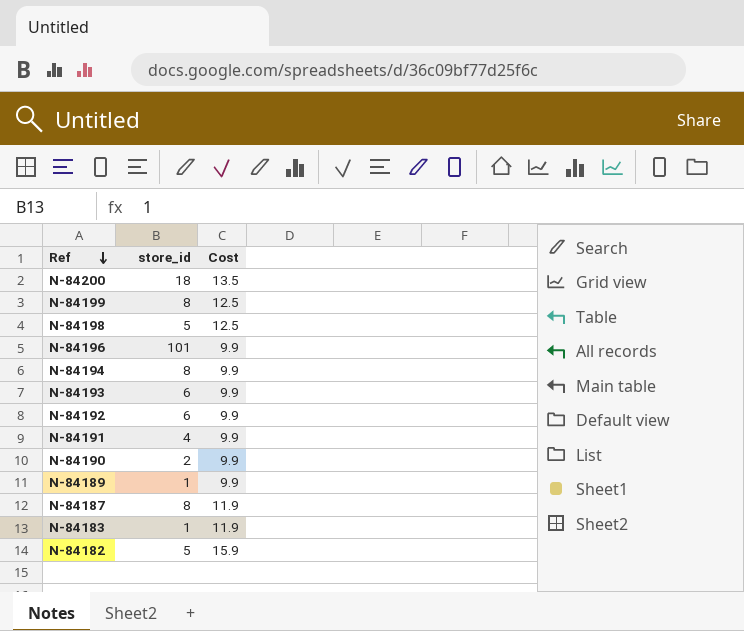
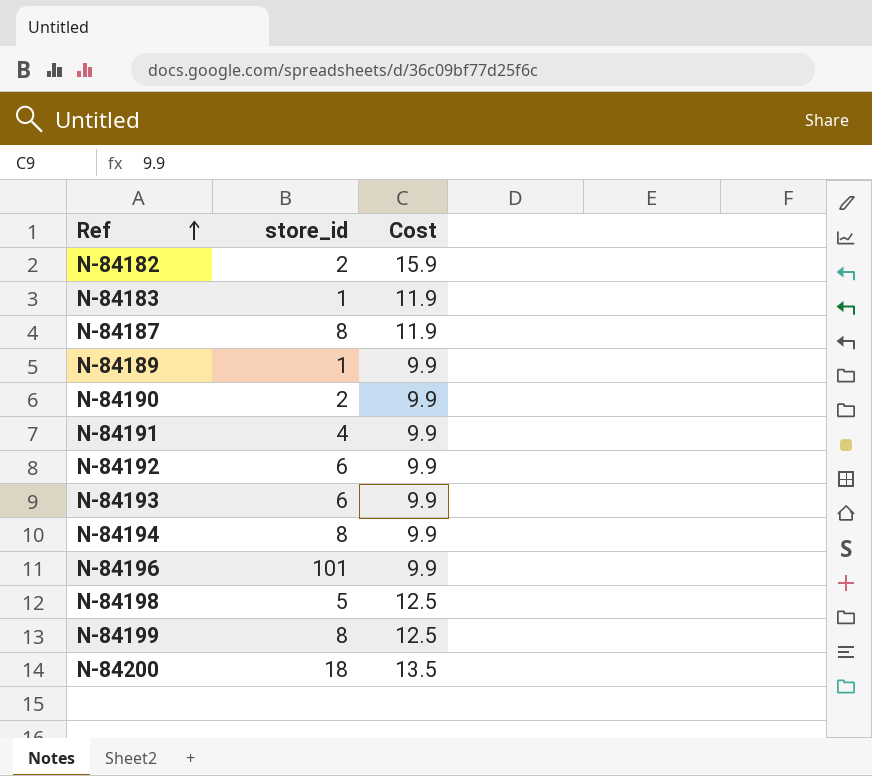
row order: Ref descending -> Ref ascending
N-84182 | store_id: 5 -> 2

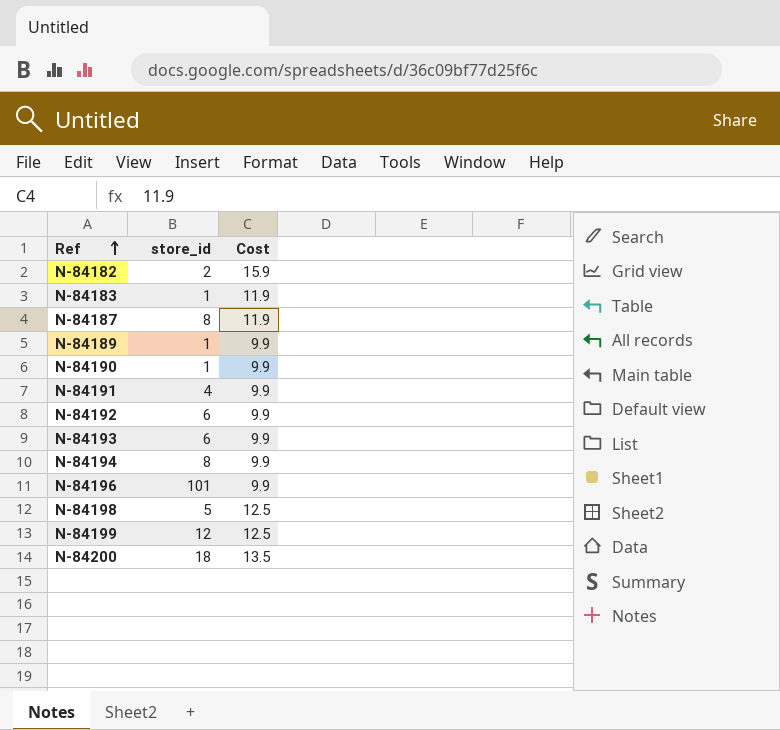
N-84190 | store_id: 2 -> 1
N-84199 | store_id: 8 -> 12

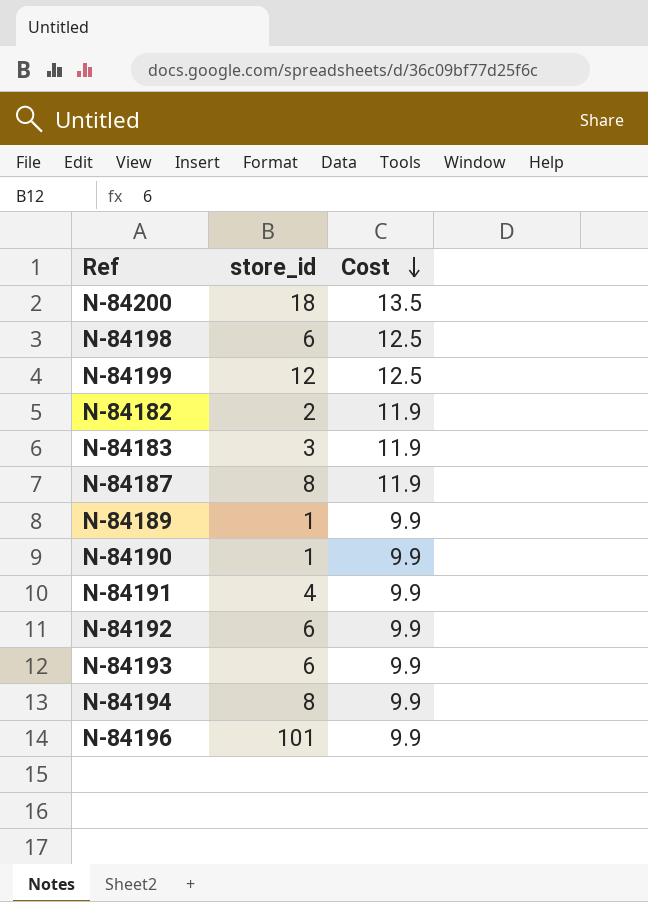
row order: Ref ascending -> Cost descending
N-84198 | store_id: 5 -> 6
N-84182 | Cost: 15.9 -> 11.9
N-84183 | store_id: 1 -> 3

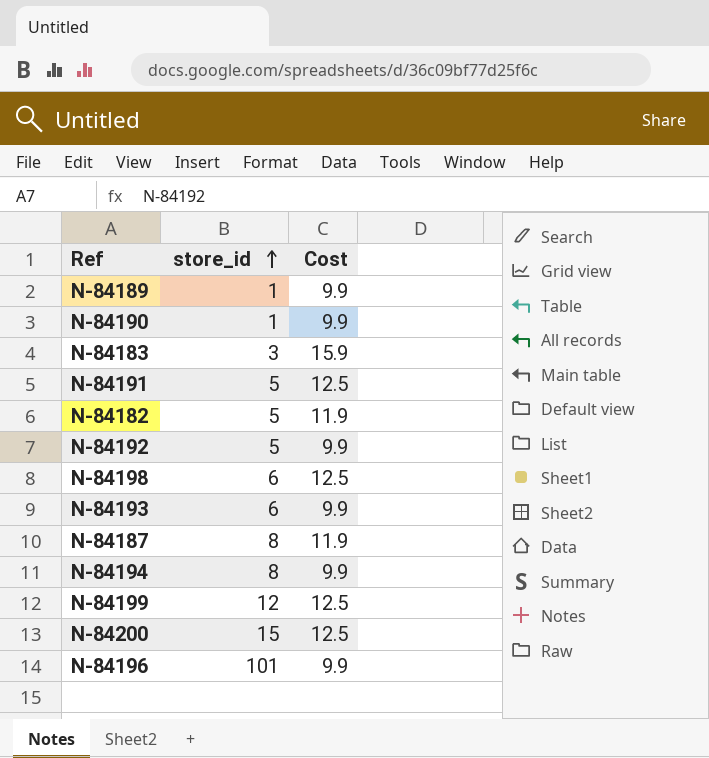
row order: Cost descending -> store_id ascending
N-84183 | Cost: 11.9 -> 15.9
N-84191 | store_id: 4 -> 5
N-84191 | Cost: 9.9 -> 12.5
N-84182 | store_id: 2 -> 5
N-84192 | store_id: 6 -> 5
N-84200 | store_id: 18 -> 15
N-84200 | Cost: 13.5 -> 12.5

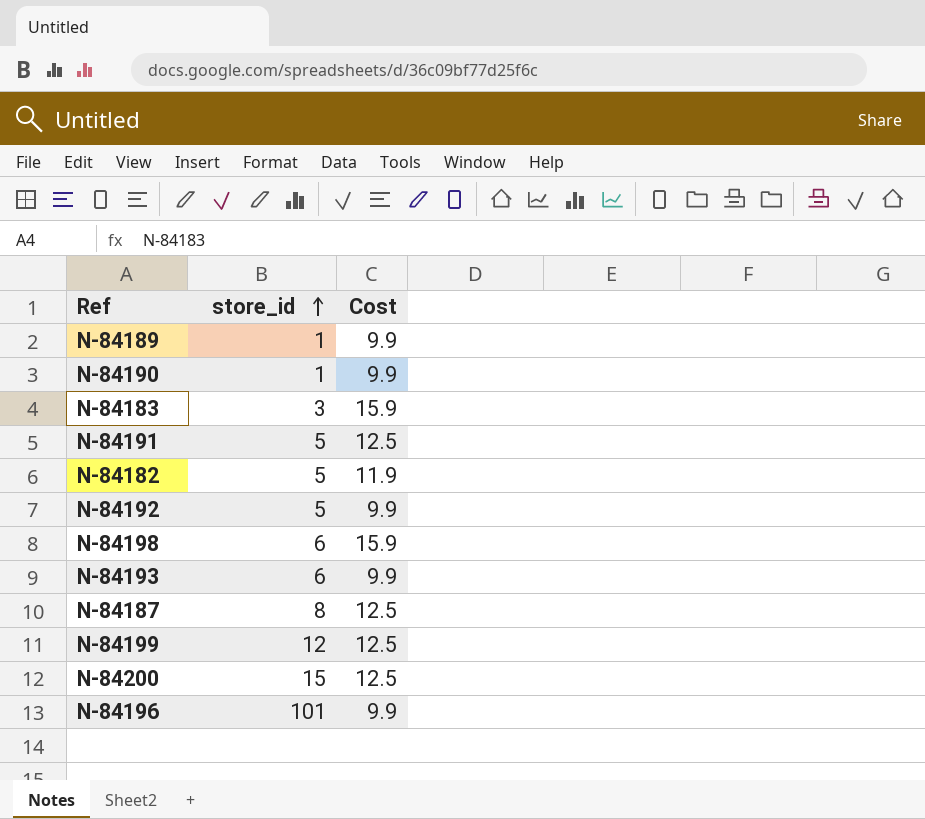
row N-84194: 8 | 9.9 -> none
N-84198 | Cost: 12.5 -> 15.9
N-84187 | Cost: 11.9 -> 12.5

